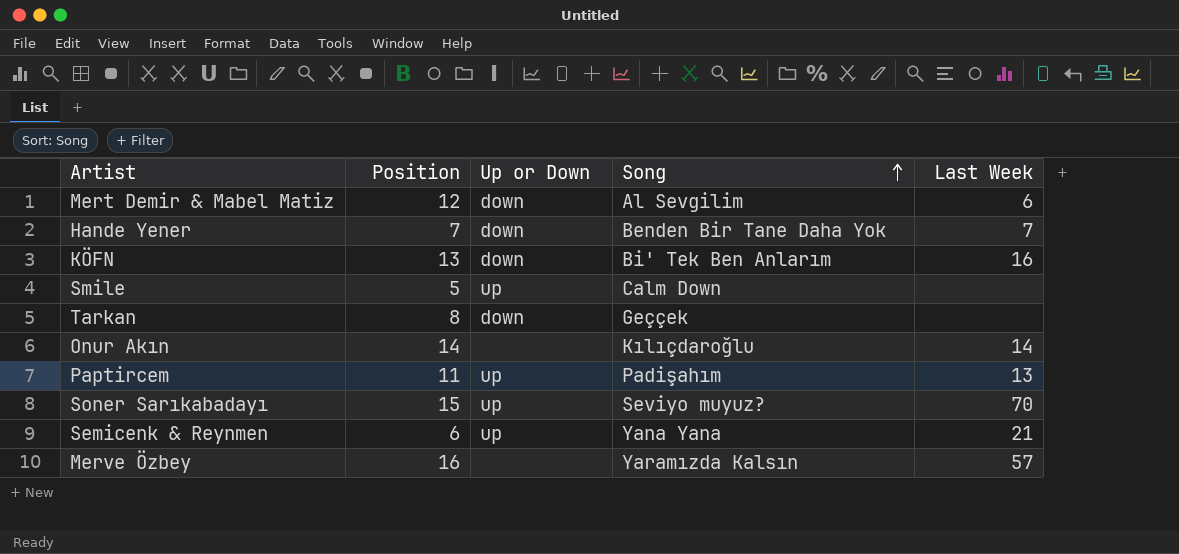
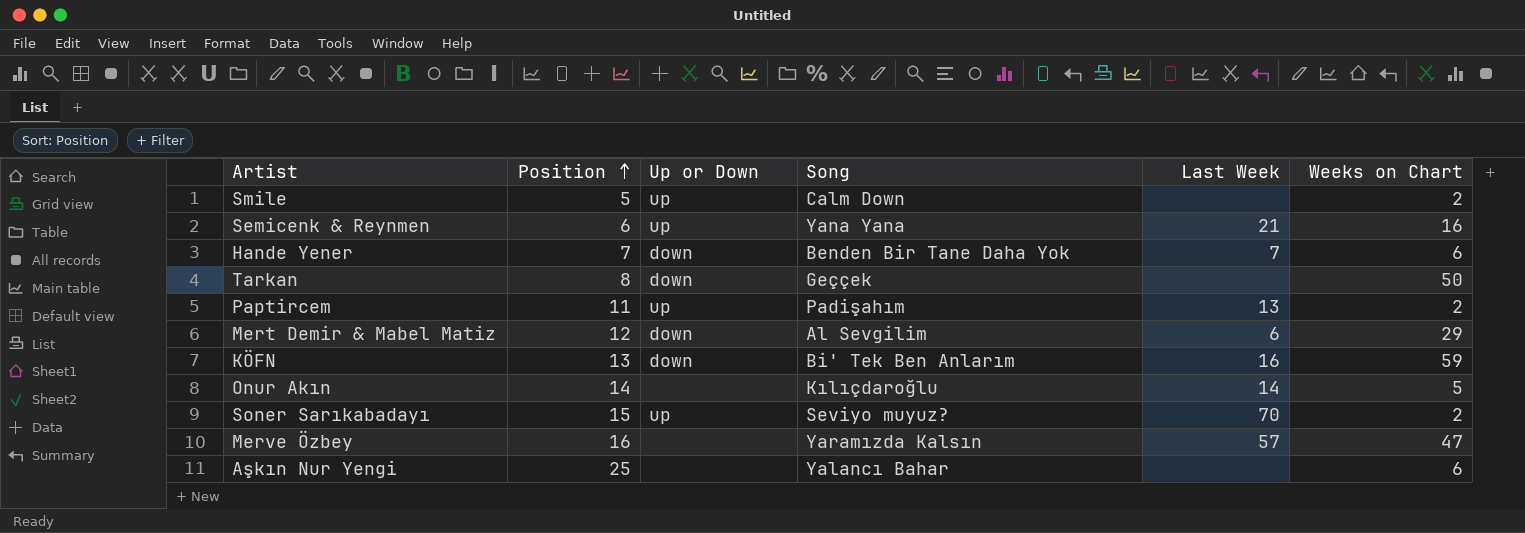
row order: Song ascending -> Position ascending
column Weeks on Chart | position: none -> 6
row Aşkın Nur Yengi: none -> 25 | none | Yalancı Bahar | none | 6

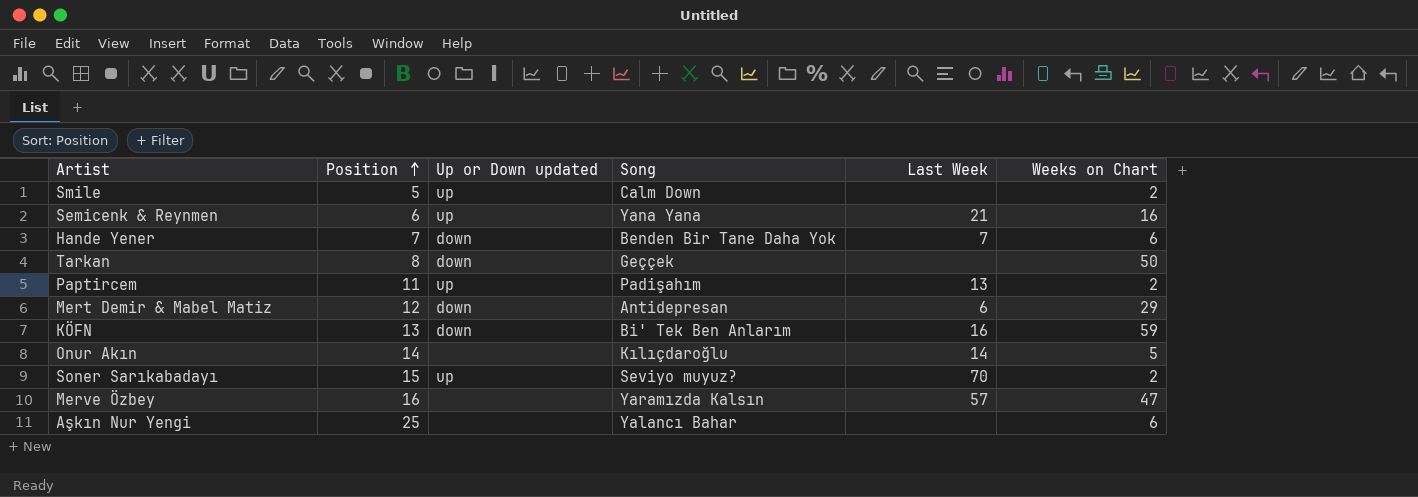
column name: Up or Down -> Up or Down updated
Mert Demir & Mabel Matiz | Song: Al Sevgilim -> Antidepresan

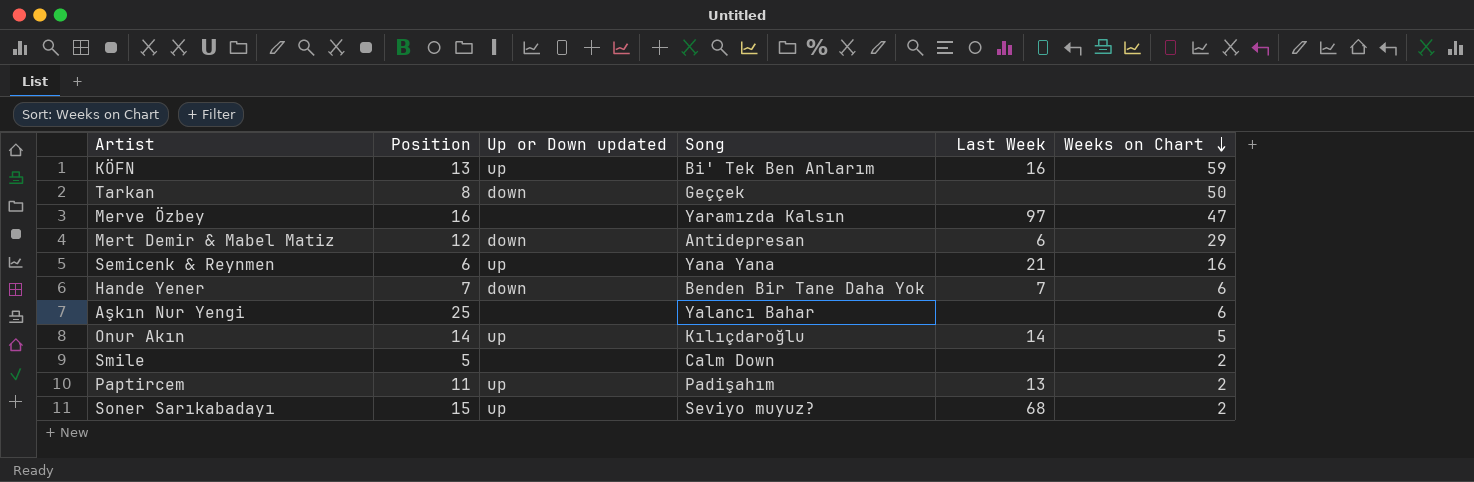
row order: Position ascending -> Weeks on Chart descending
KÖFN | Up or Down updated: down -> up
Merve Özbey | Last Week: 57 -> 97
Onur Akın | Up or Down updated: none -> up
Smile | Up or Down updated: up -> none
Soner Sarıkabadayı | Last Week: 70 -> 68

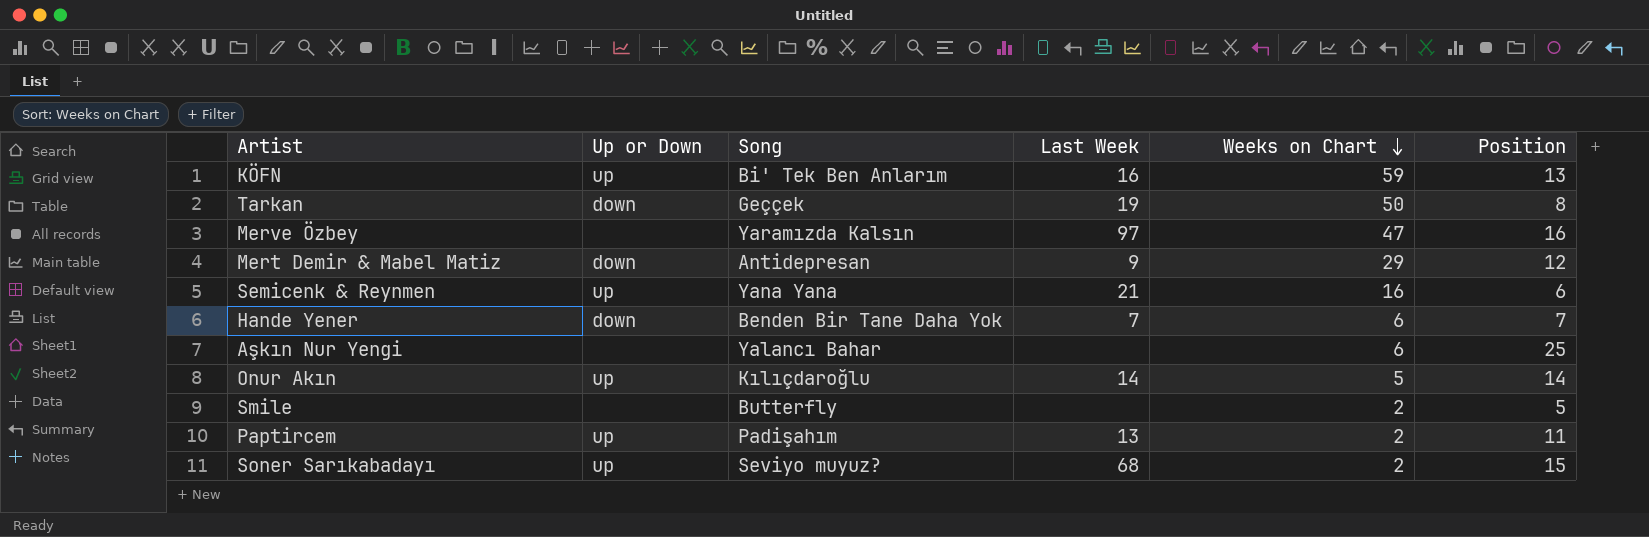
column name: Up or Down updated -> Up or Down
column Position | position: 2 -> 6
Tarkan | Last Week: none -> 19
Mert Demir & Mabel Matiz | Last Week: 6 -> 9
Smile | Song: Calm Down -> Butterfly

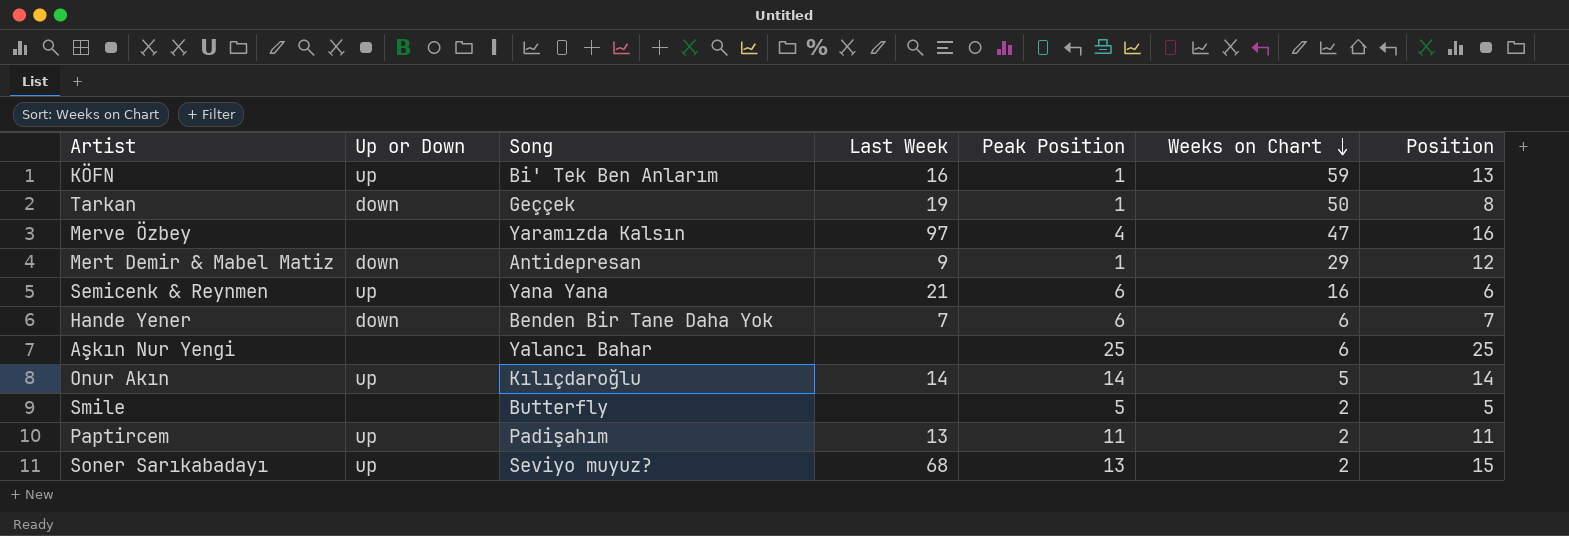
column Peak Position | position: none -> 5

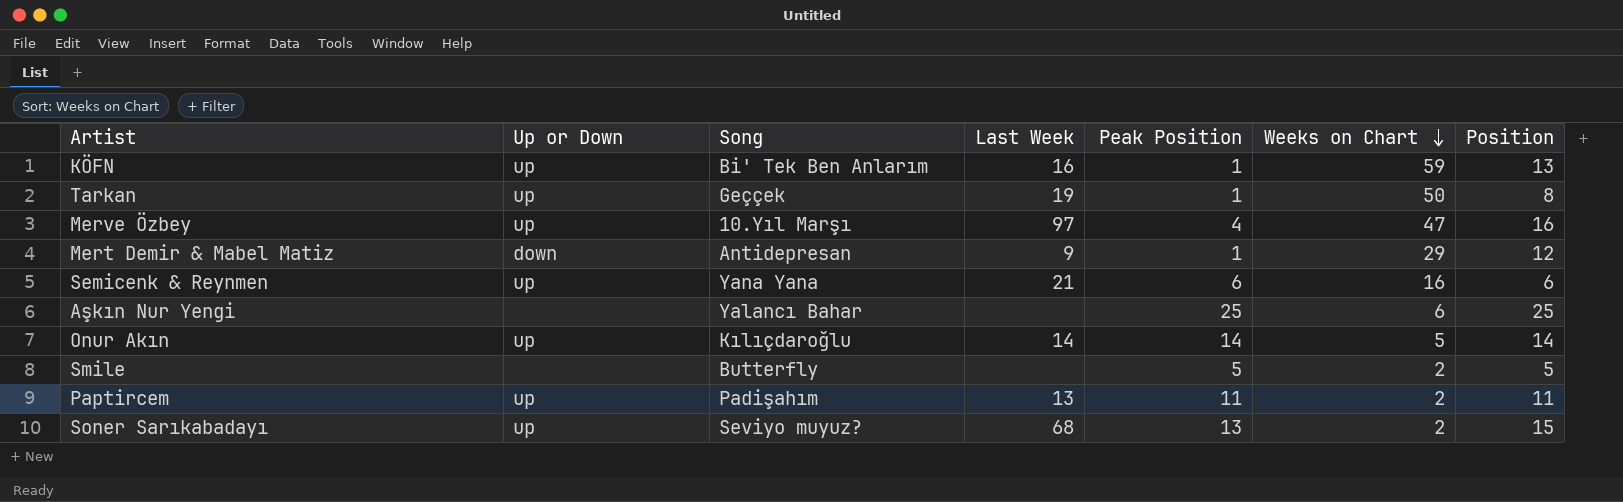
row Hande Yener: down | Benden Bir Tane Daha Yok | 7 | 6 | 6 | 7 -> none
Tarkan | Up or Down: down -> up
Merve Özbey | Up or Down: none -> up
Merve Özbey | Song: Yaramızda Kalsın -> 10.Yıl Marşı

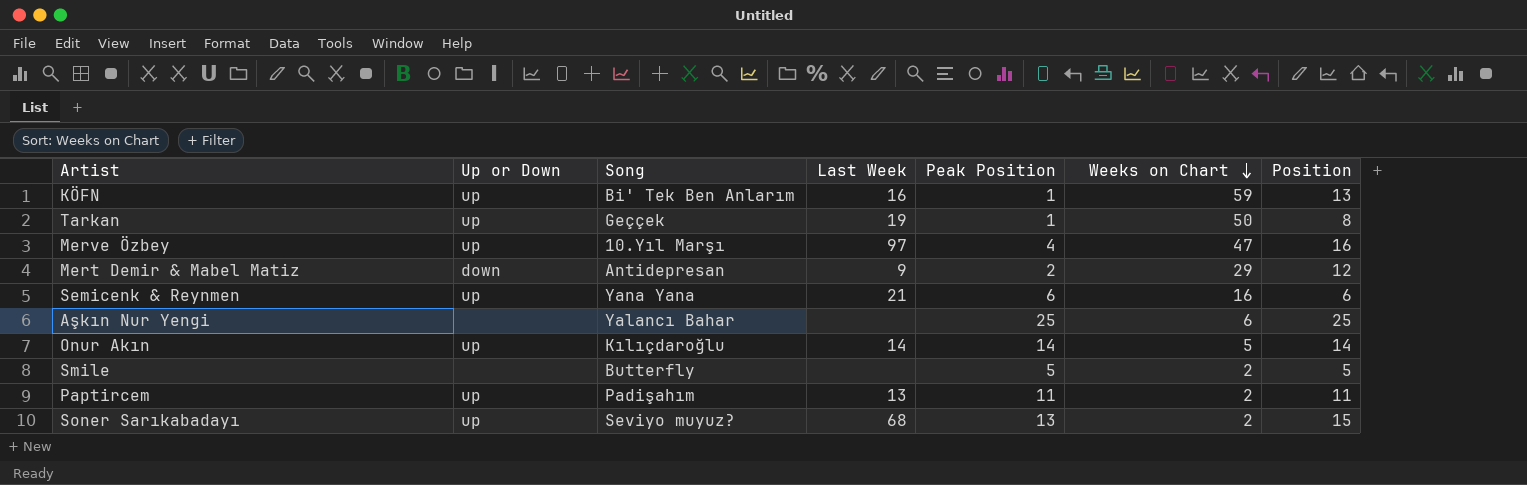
Mert Demir & Mabel Matiz | Peak Position: 1 -> 2

